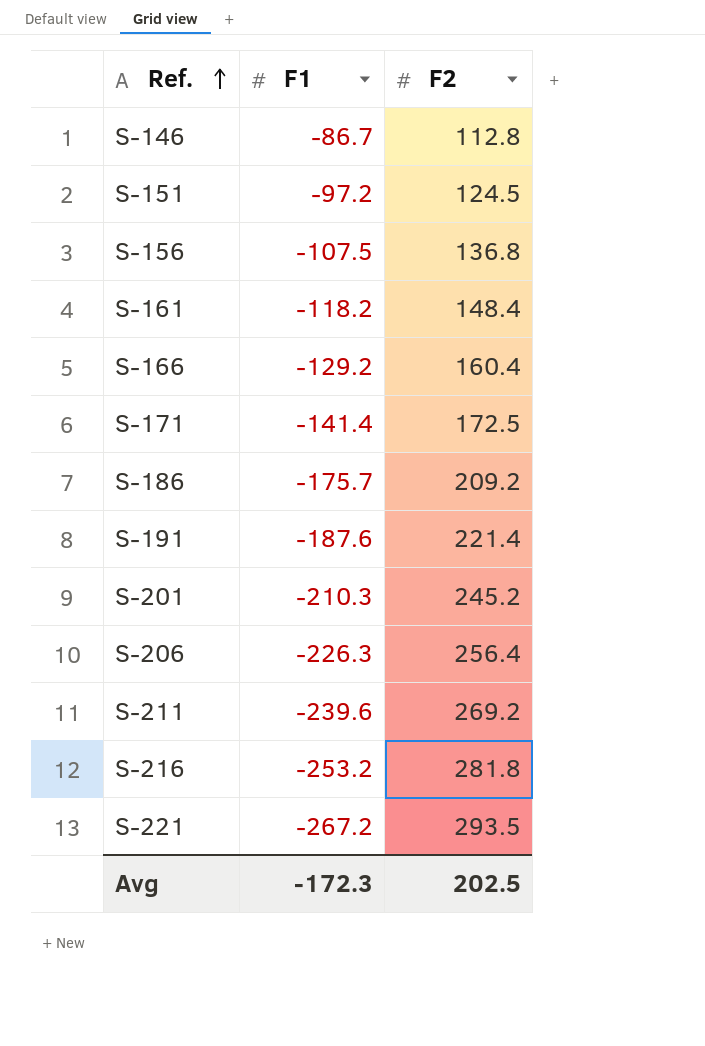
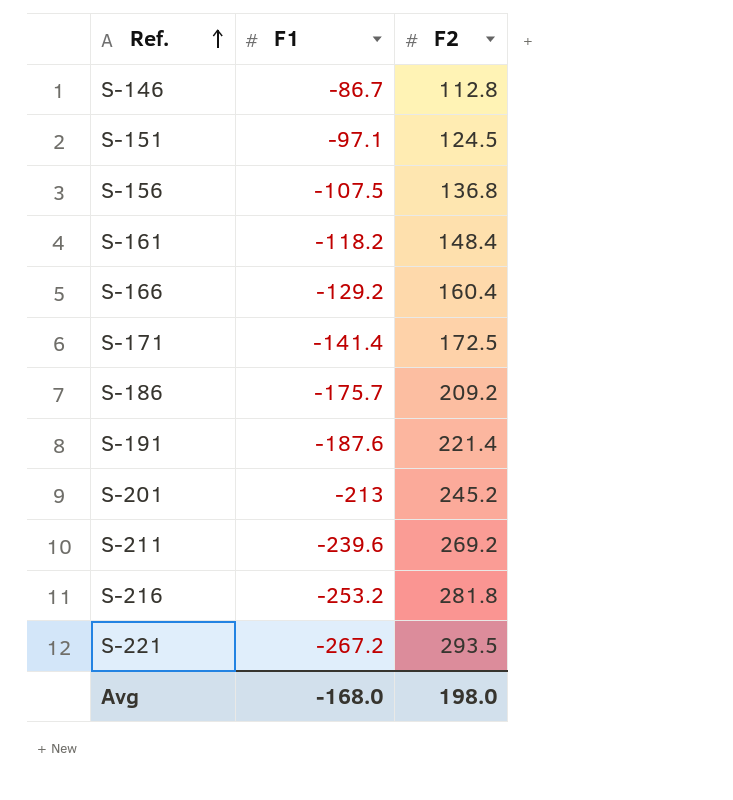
row S-206: -226.3 | 256.4 -> none
S-151 | F1: -97.2 -> -97.1
S-201 | F1: -210.3 -> -213
Avg | F1: -172.3 -> -168.0
Avg | F2: 202.5 -> 198.0

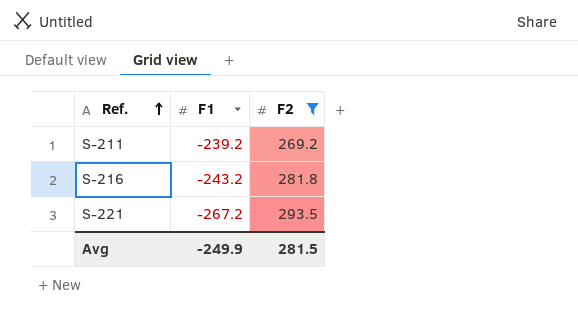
filter: none -> F2 >= 269.2
S-211 | F1: -239.6 -> -239.2
S-216 | F1: -253.2 -> -243.2
Avg | F1: -168.0 -> -249.9
Avg | F2: 198.0 -> 281.5

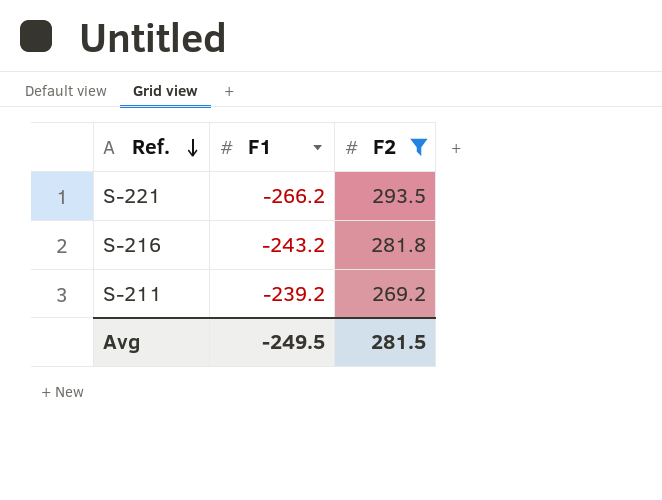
row order: Ref. ascending -> Ref. descending
S-221 | F1: -267.2 -> -266.2
Avg | F1: -249.9 -> -249.5

